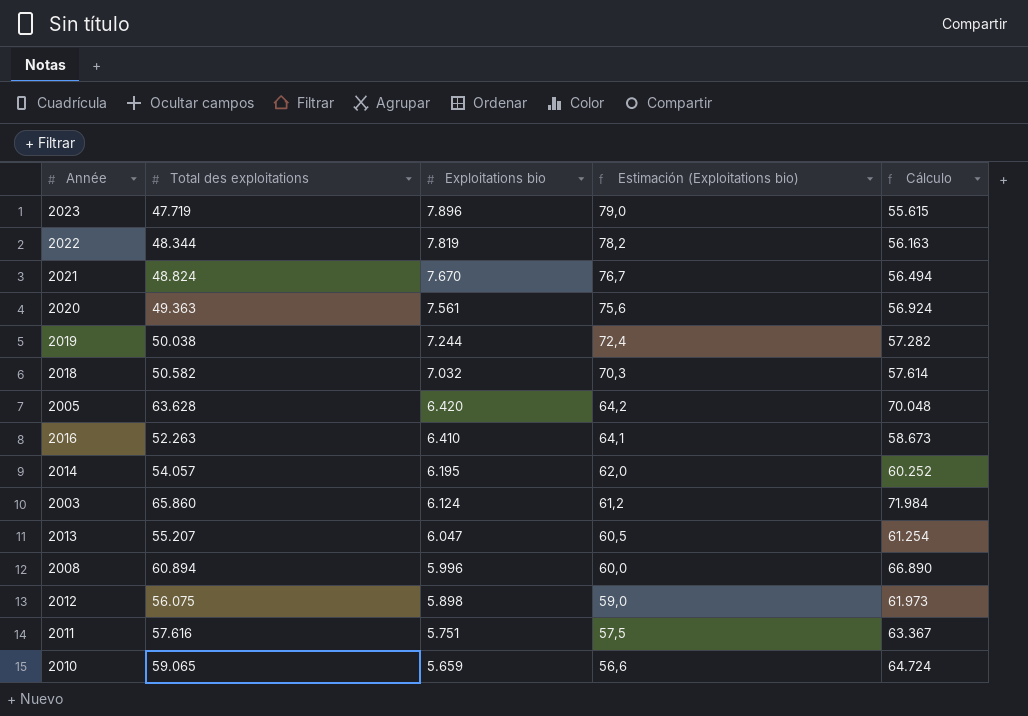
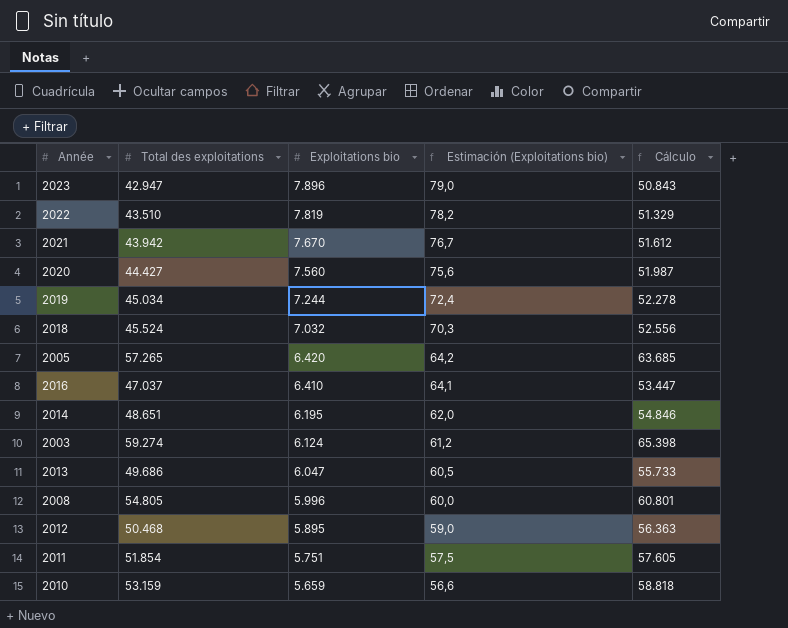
2023 | Total des exploitations: 47.719 -> 42.947
2023 | Cálculo: 55.615 -> 50.843
2022 | Total des exploitations: 48.344 -> 43.510
2022 | Cálculo: 56.163 -> 51.329
2021 | Total des exploitations: 48.824 -> 43.942
2021 | Cálculo: 56.494 -> 51.612
2020 | Total des exploitations: 49.363 -> 44.427
2020 | Exploitations bio: 7.561 -> 7.560
2020 | Cálculo: 56.924 -> 51.987
2019 | Total des exploitations: 50.038 -> 45.034
2019 | Cálculo: 57.282 -> 52.278
2018 | Total des exploitations: 50.582 -> 45.524
2018 | Cálculo: 57.614 -> 52.556
2005 | Total des exploitations: 63.628 -> 57.265
2005 | Cálculo: 70.048 -> 63.685
2016 | Total des exploitations: 52.263 -> 47.037
2016 | Cálculo: 58.673 -> 53.447
2014 | Total des exploitations: 54.057 -> 48.651
2014 | Cálculo: 60.252 -> 54.846
2003 | Total des exploitations: 65.860 -> 59.274
2003 | Cálculo: 71.984 -> 65.398
2013 | Total des exploitations: 55.207 -> 49.686
2013 | Cálculo: 61.254 -> 55.733
2008 | Total des exploitations: 60.894 -> 54.805
2008 | Cálculo: 66.890 -> 60.801
2012 | Total des exploitations: 56.075 -> 50.468
2012 | Exploitations bio: 5.898 -> 5.895
2012 | Cálculo: 61.973 -> 56.363
2011 | Total des exploitations: 57.616 -> 51.854
2011 | Cálculo: 63.367 -> 57.605
2010 | Total des exploitations: 59.065 -> 53.159
2010 | Cálculo: 64.724 -> 58.818

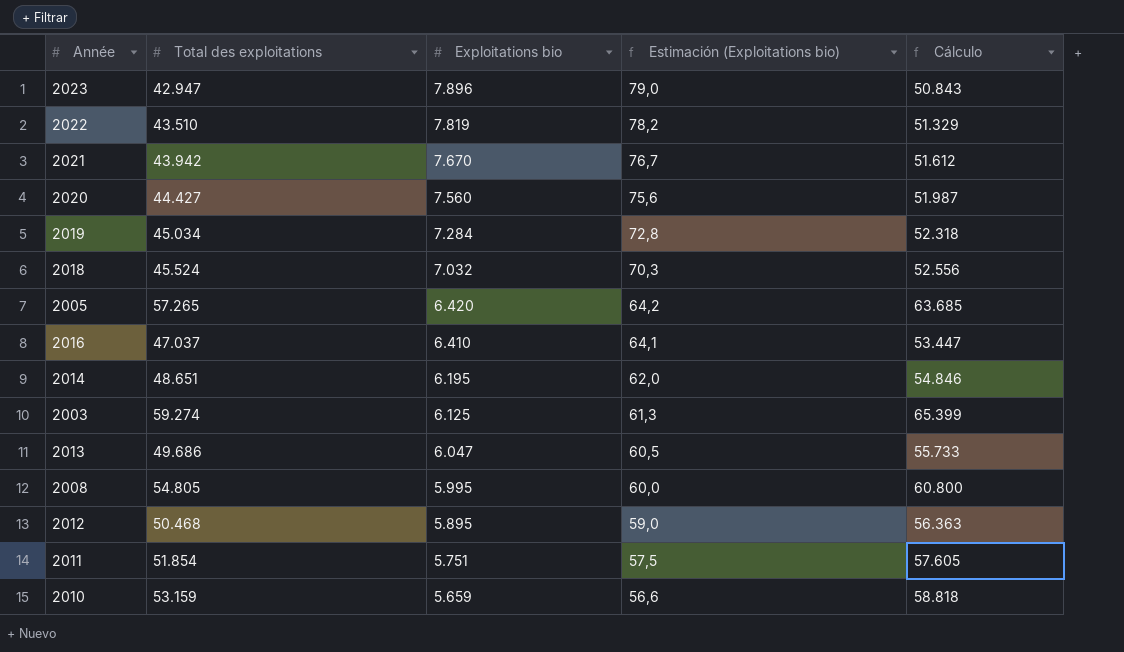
2019 | Exploitations bio: 7.244 -> 7.284
2019 | Estimación (Exploitations bio): 72,4 -> 72,8
2019 | Cálculo: 52.278 -> 52.318
2003 | Exploitations bio: 6.124 -> 6.125
2003 | Estimación (Exploitations bio): 61,2 -> 61,3
2003 | Cálculo: 65.398 -> 65.399
2008 | Exploitations bio: 5.996 -> 5.995
2008 | Cálculo: 60.801 -> 60.800

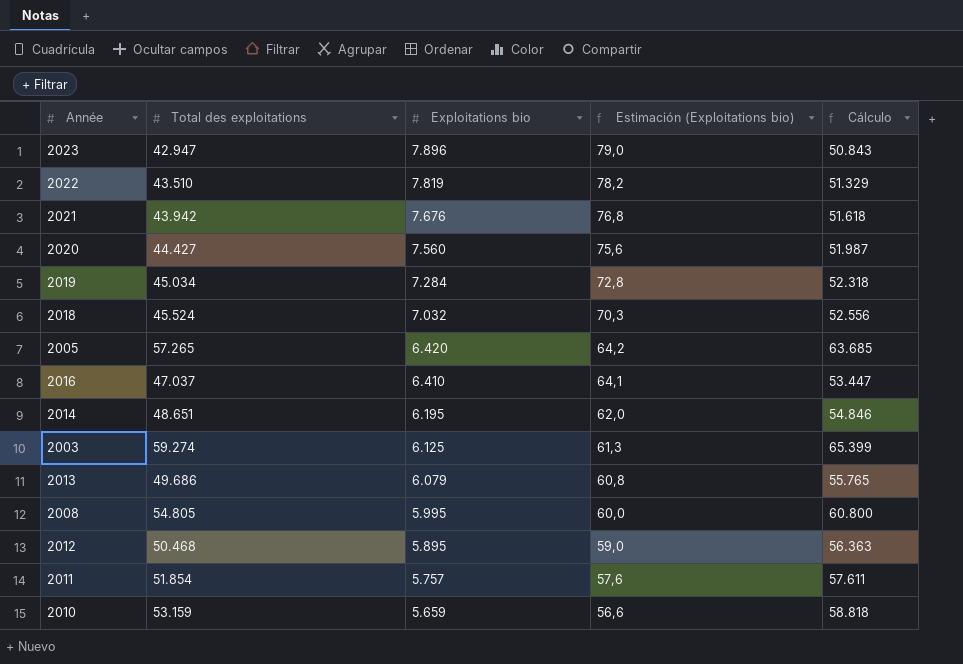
2021 | Exploitations bio: 7.670 -> 7.676
2021 | Estimación (Exploitations bio): 76,7 -> 76,8
2021 | Cálculo: 51.612 -> 51.618
2013 | Exploitations bio: 6.047 -> 6.079
2013 | Estimación (Exploitations bio): 60,5 -> 60,8
2013 | Cálculo: 55.733 -> 55.765
2011 | Exploitations bio: 5.751 -> 5.757
2011 | Estimación (Exploitations bio): 57,5 -> 57,6
2011 | Cálculo: 57.605 -> 57.611

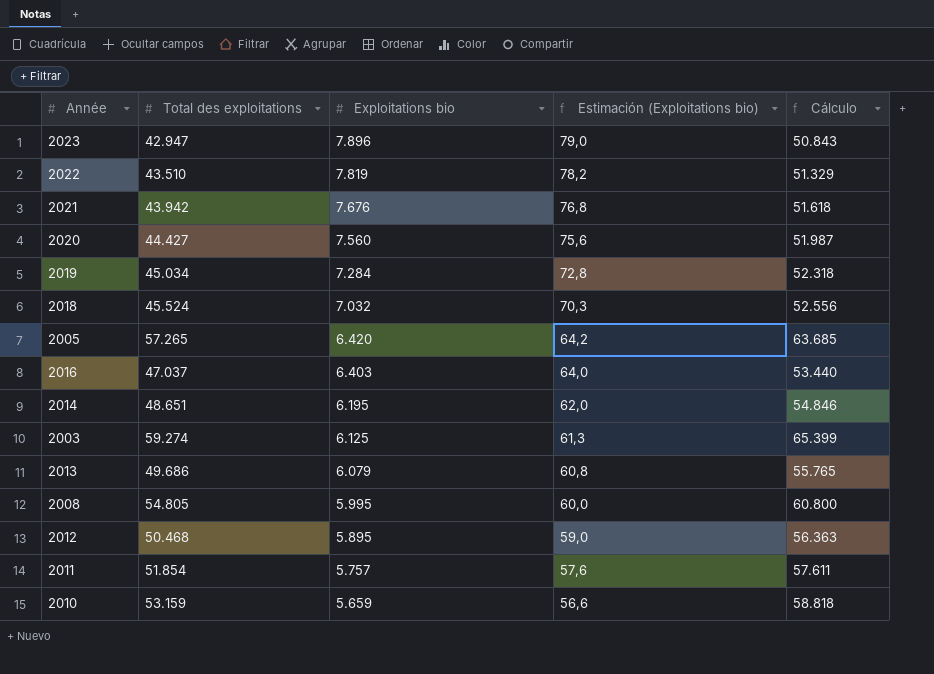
2016 | Exploitations bio: 6.410 -> 6.403
2016 | Estimación (Exploitations bio): 64,1 -> 64,0
2016 | Cálculo: 53.447 -> 53.440

